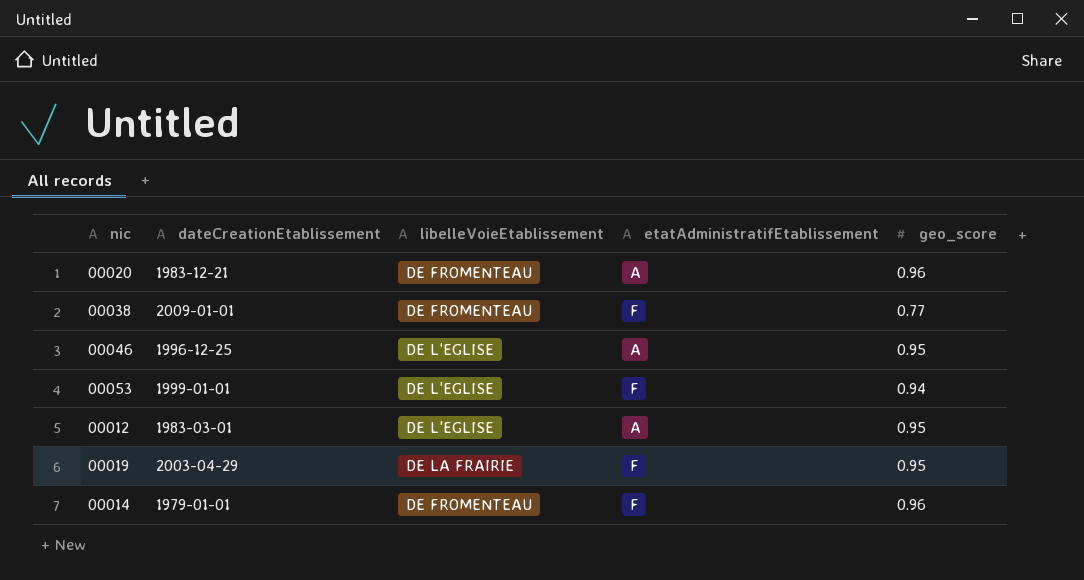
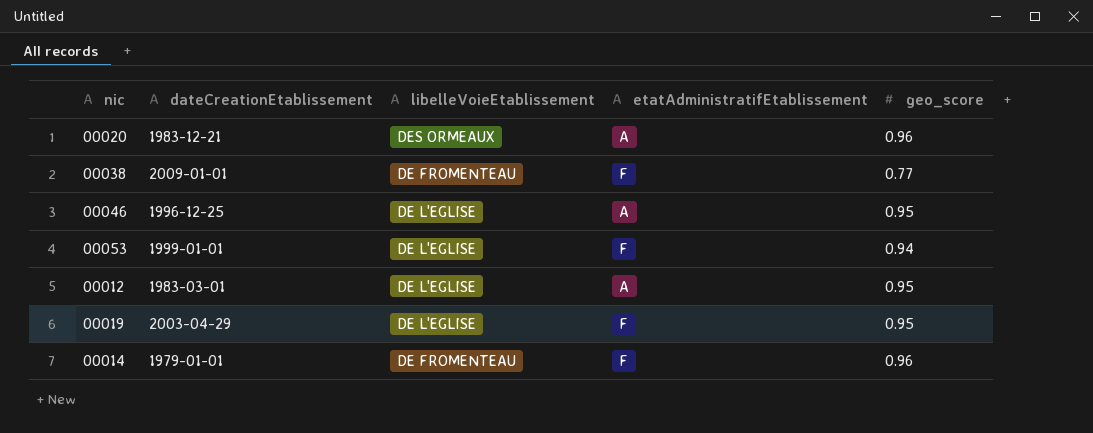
00020 | libelleVoieEtablissement: DE FROMENTEAU -> DES ORMEAUX
00019 | libelleVoieEtablissement: DE LA FRAIRIE -> DE L'EGLISE

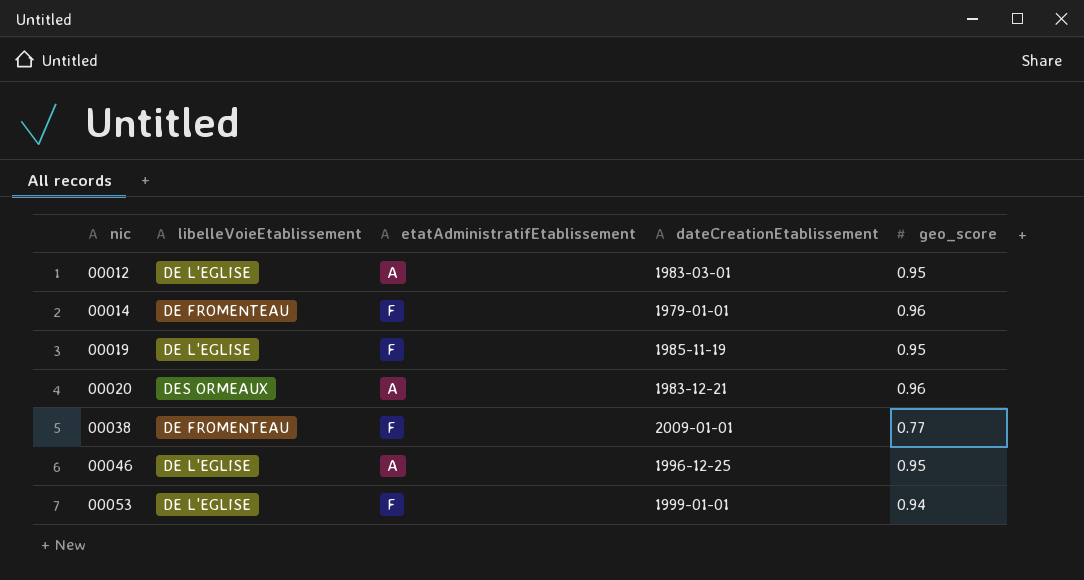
row order: none -> nic ascending
column dateCreationEtablissement | position: 2 -> 4
00019 | dateCreationEtablissement: 2003-04-29 -> 1985-11-19

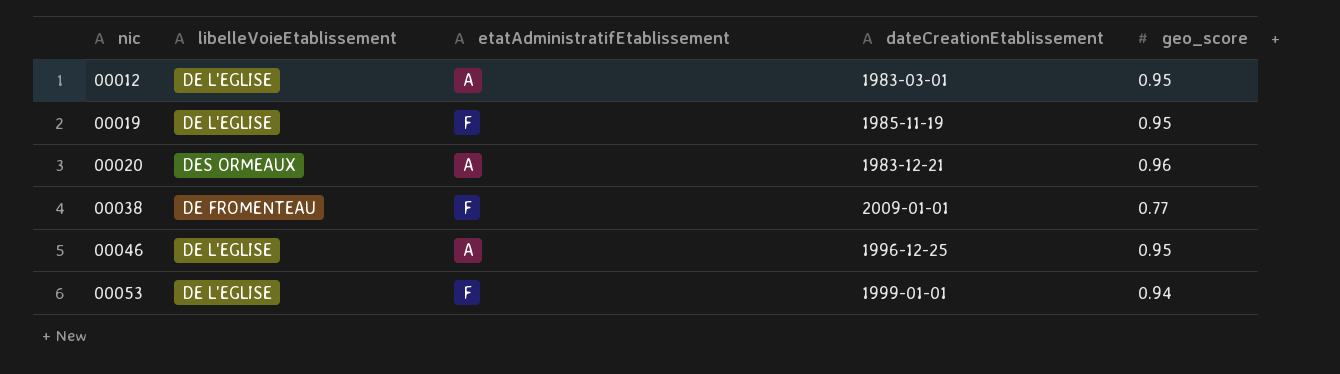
row 00014: DE FROMENTEAU | F | 1979-01-01 | 0.96 -> none

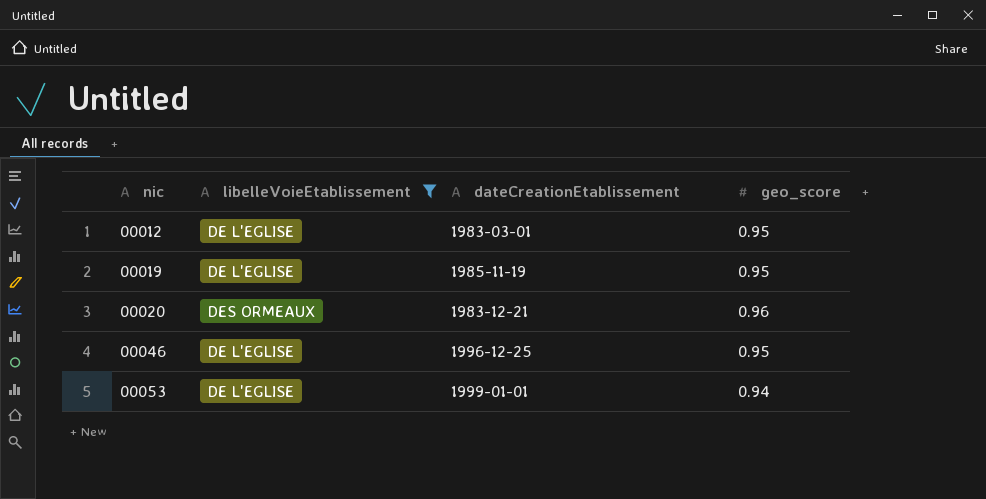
filter: none -> libelleVoieEtablissement != DE FROMENTEAU
column etatAdministratifEtablissement | position: 3 -> none

